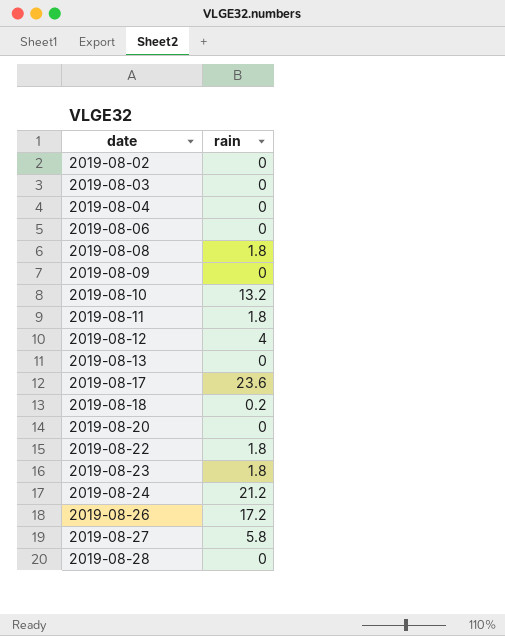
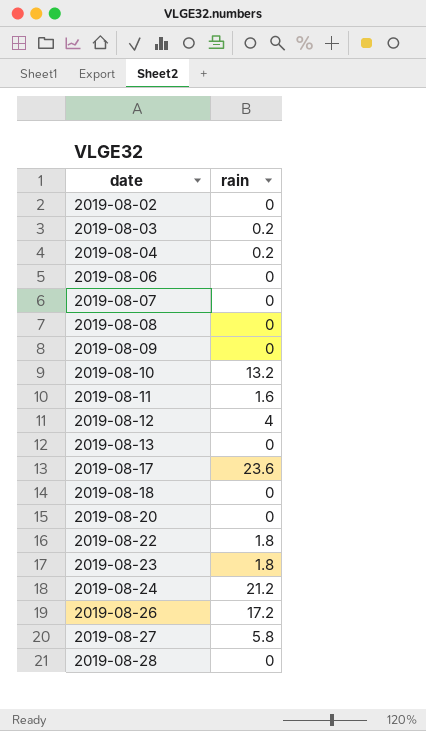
2019-08-03 | rain: 0 -> 0.2
2019-08-04 | rain: 0 -> 0.2
row 2019-08-07: none -> 0
2019-08-08 | rain: 1.8 -> 0
2019-08-11 | rain: 1.8 -> 1.6
2019-08-18 | rain: 0.2 -> 0

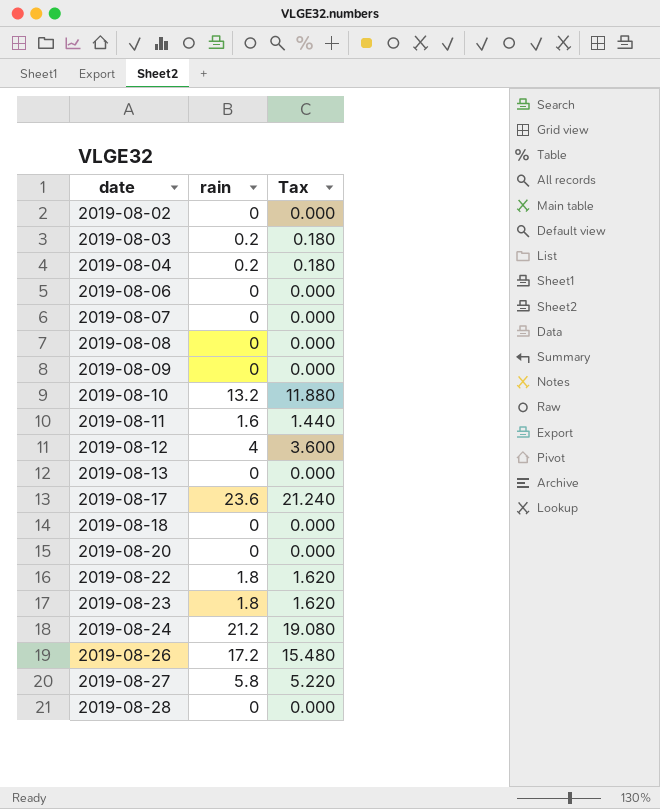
column Tax | formula: none -> [rain] * 0.9

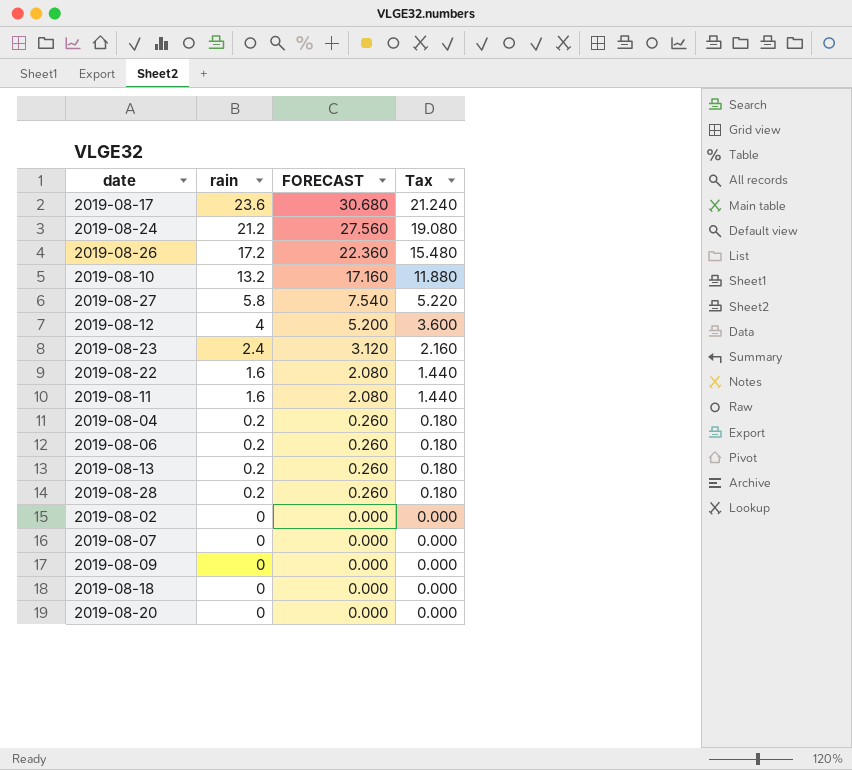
row order: date ascending -> rain descending
column FORECAST | formula: none -> [rain] * 1.3
row 2019-08-03: 0.2 | 0.180 -> none
row 2019-08-08: 0 | 0.000 -> none
2019-08-23 | rain: 1.8 -> 2.4
2019-08-23 | Tax: 1.620 -> 2.160
2019-08-22 | rain: 1.8 -> 1.6
2019-08-22 | Tax: 1.620 -> 1.440
2019-08-06 | rain: 0 -> 0.2
2019-08-06 | Tax: 0.000 -> 0.180
2019-08-13 | rain: 0 -> 0.2
2019-08-13 | Tax: 0.000 -> 0.180
2019-08-28 | rain: 0 -> 0.2
2019-08-28 | Tax: 0.000 -> 0.180

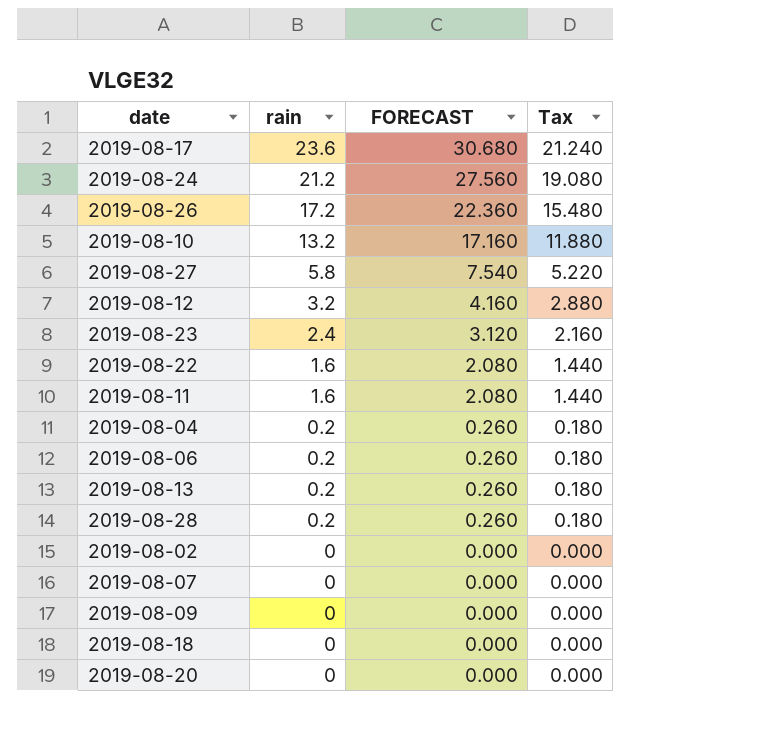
2019-08-12 | rain: 4 -> 3.2
2019-08-12 | FORECAST: 5.200 -> 4.160
2019-08-12 | Tax: 3.600 -> 2.880

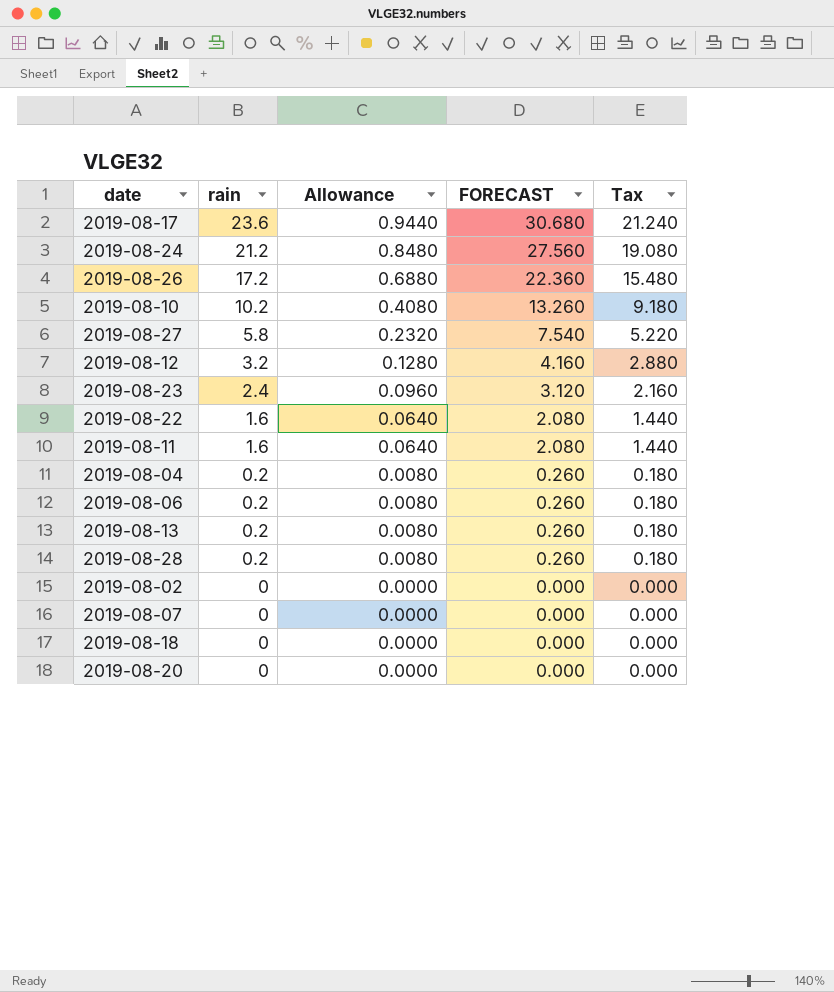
column Allowance | formula: none -> [rain] * 0.04
row 2019-08-09: 0 | 0.000 | 0.000 -> none
2019-08-10 | rain: 13.2 -> 10.2
2019-08-10 | FORECAST: 17.160 -> 13.260
2019-08-10 | Tax: 11.880 -> 9.180

